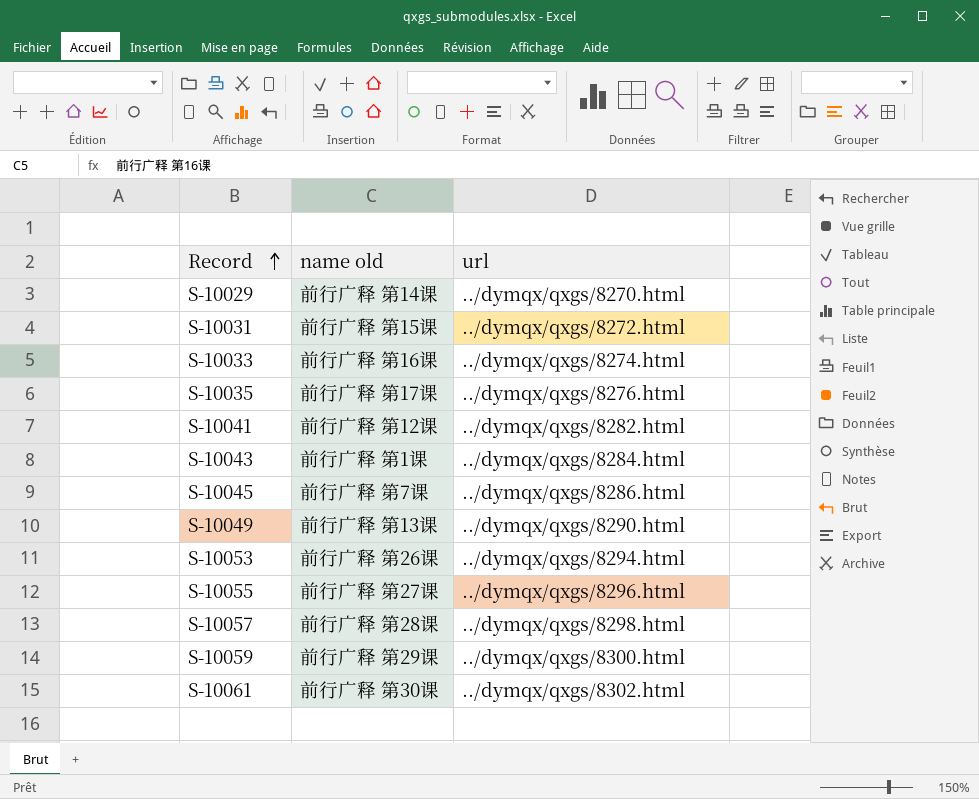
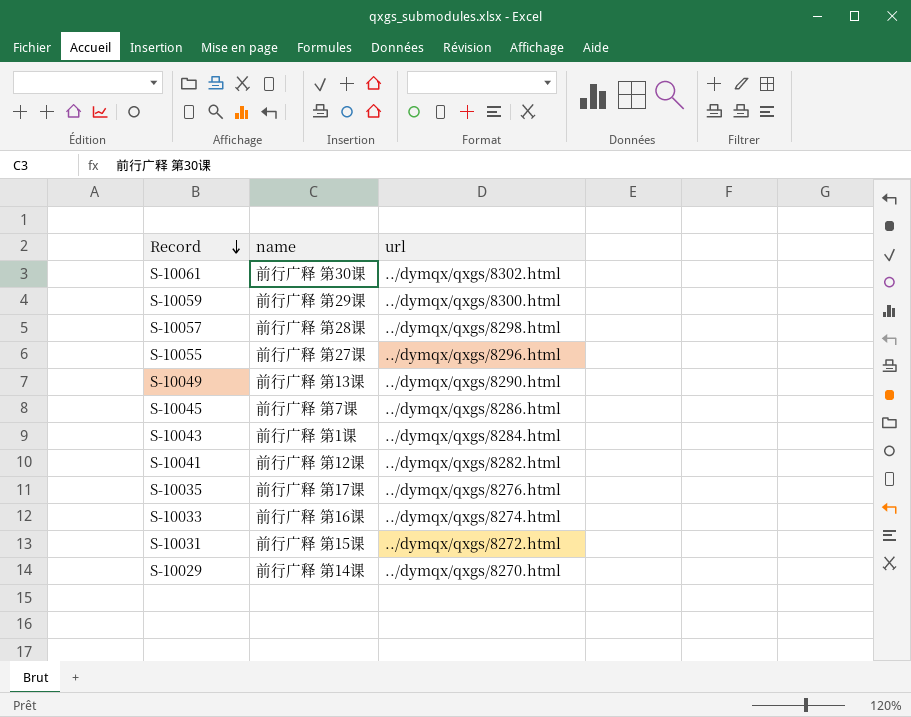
row order: Record ascending -> Record descending
column name: name old -> name
row S-10053: 前行广释 第26课 | ../dymqx/qxgs/8294.html -> none

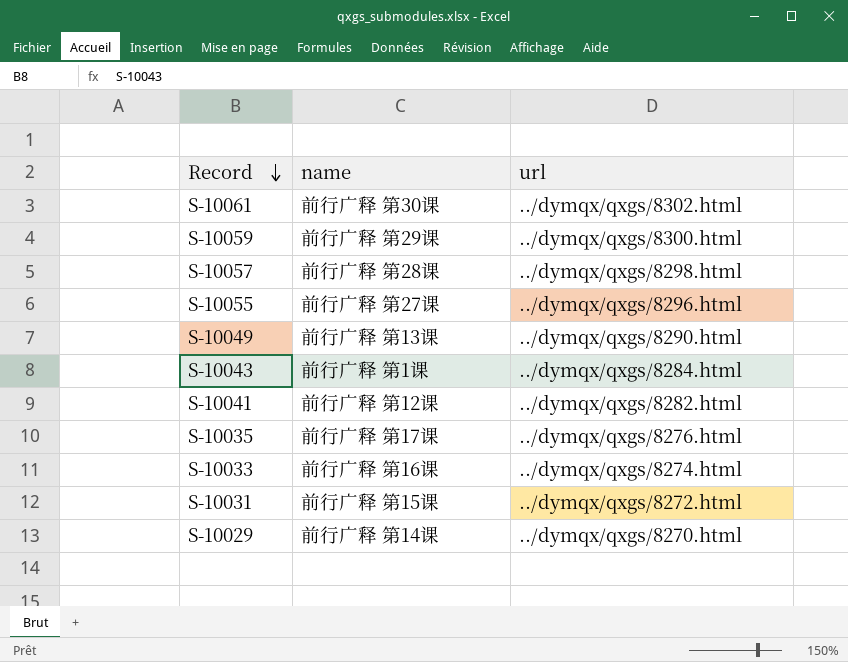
row S-10045: 前行广释 第7课 | ../dymqx/qxgs/8286.html -> none

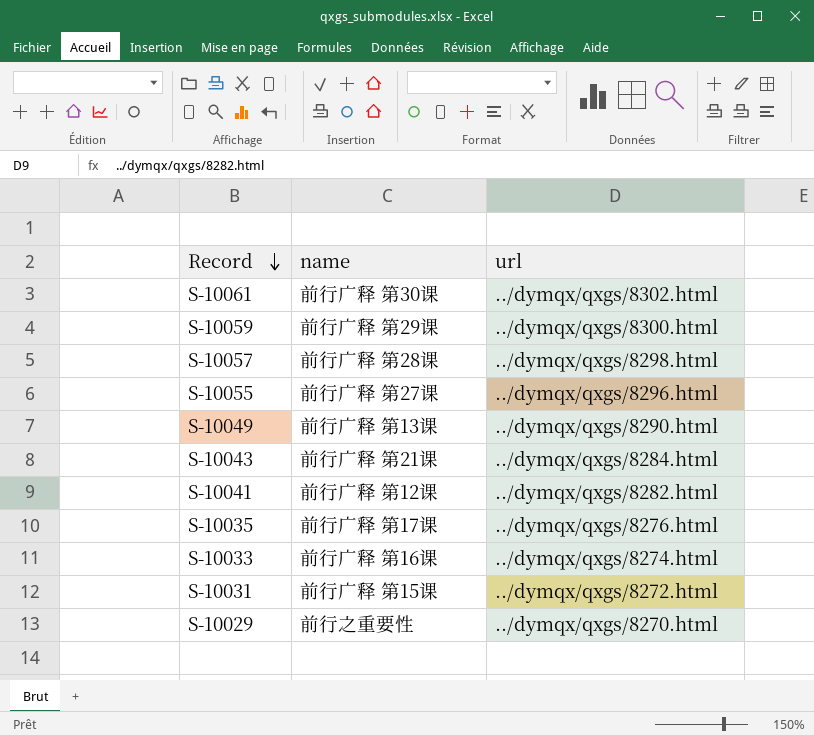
S-10043 | name: 前行广释 第1课 -> 前行广释 第21课
S-10029 | name: 前行广释 第14课 -> 前行之重要性

